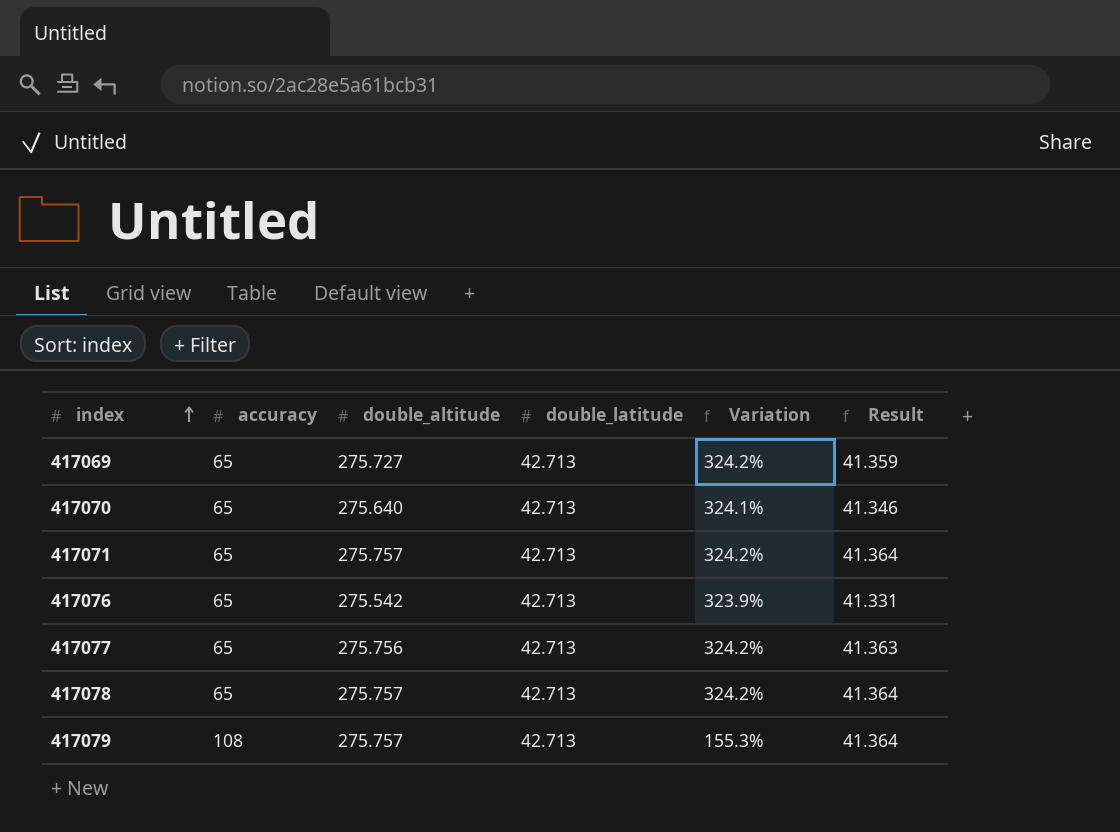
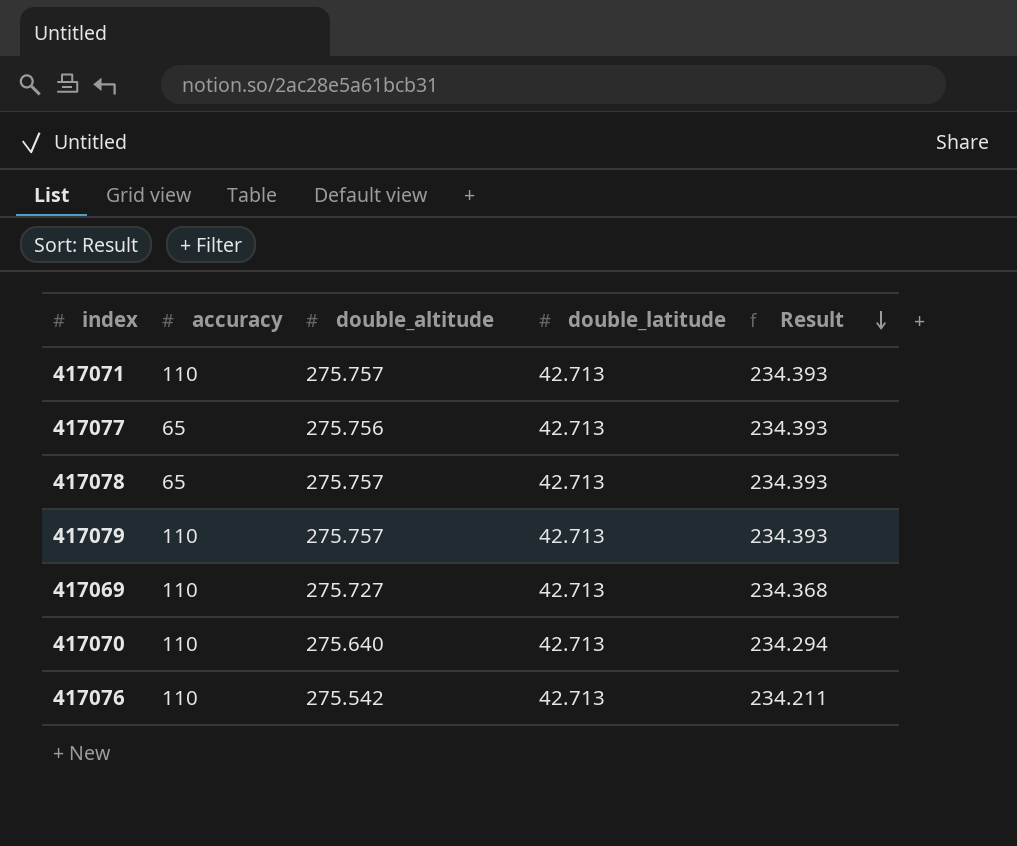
row order: index ascending -> Result descending
column Variation | formula: ([double_altitude] - [accuracy]) / [accuracy] -> none
column Result | formula: [double_altitude] * 0.15 -> [double_altitude] * 0.85
417071 | accuracy: 65 -> 110
417079 | accuracy: 108 -> 110
417069 | accuracy: 65 -> 110
417070 | accuracy: 65 -> 110
417076 | accuracy: 65 -> 110

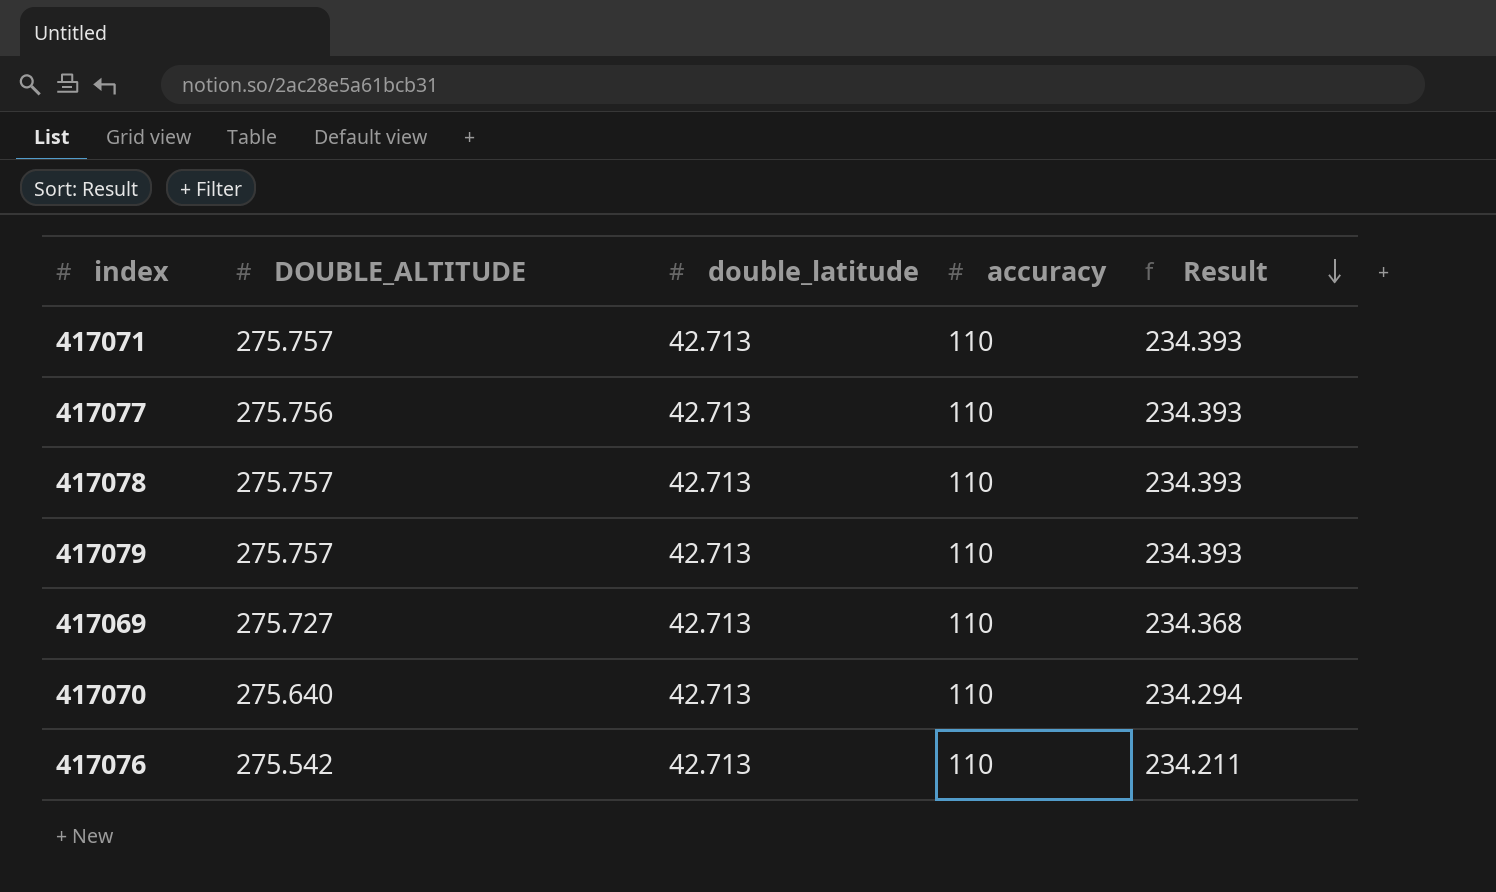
column name: double_altitude -> DOUBLE_ALTITUDE
column accuracy | position: 2 -> 4
417077 | accuracy: 65 -> 110
417078 | accuracy: 65 -> 110

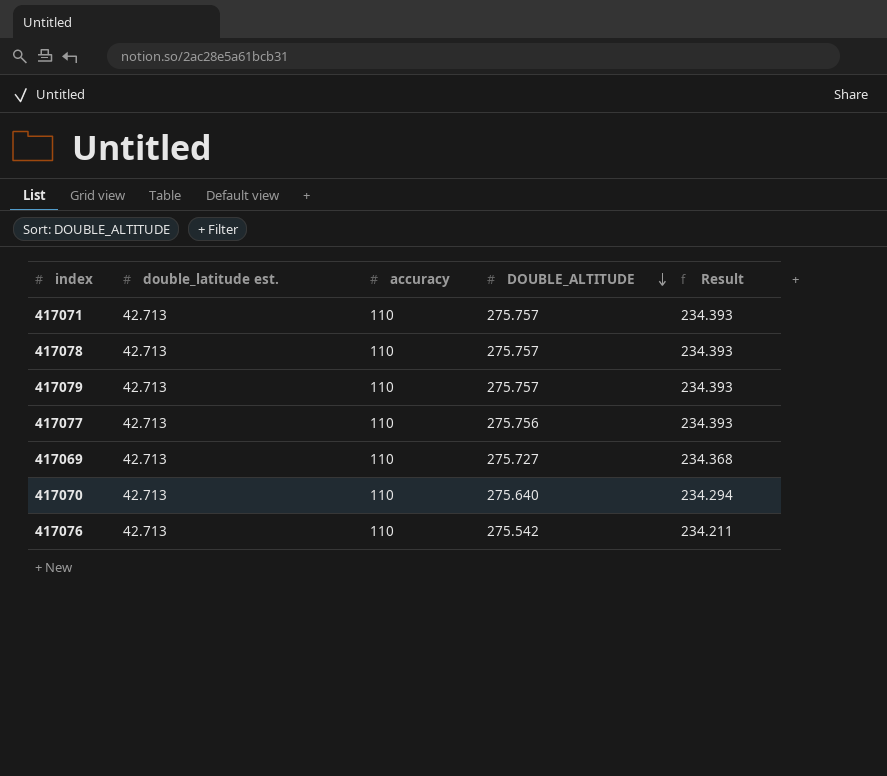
row order: Result descending -> DOUBLE_ALTITUDE descending
column name: double_latitude -> double_latitude est.
column DOUBLE_ALTITUDE | position: 2 -> 4

